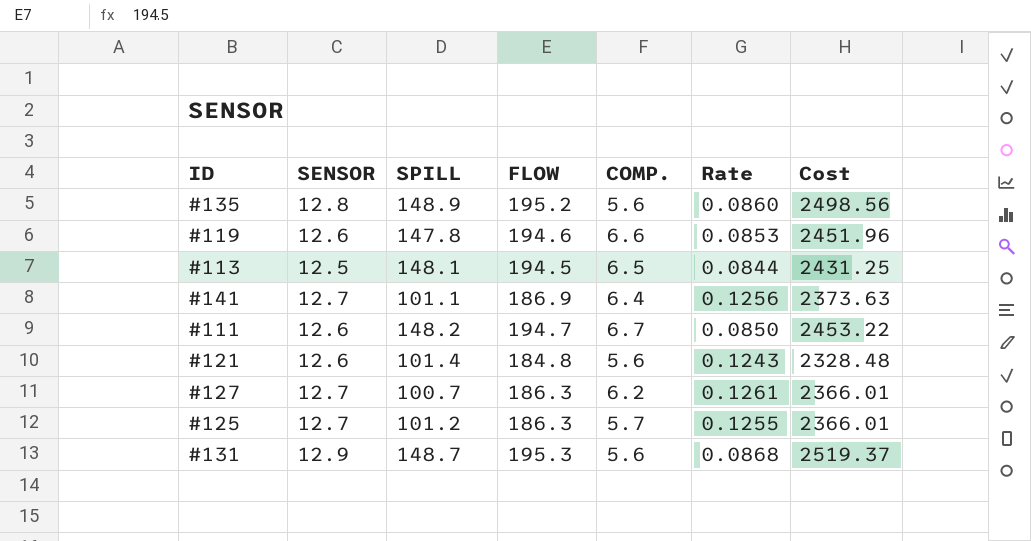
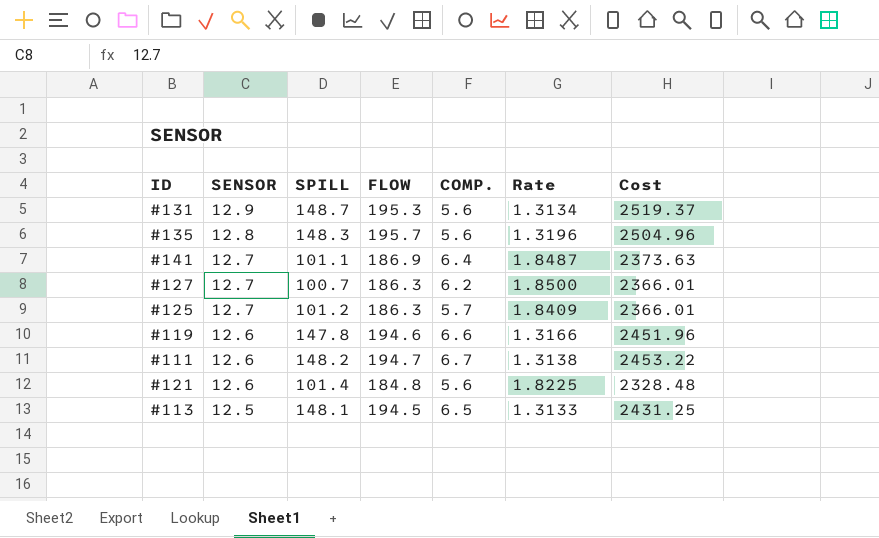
row order: none -> SENSOR descending
column Rate | formula: [SENSOR] / [SPILL] -> [FLOW] / [SPILL]
#135 | SPILL: 148.9 -> 148.3
#135 | FLOW: 195.2 -> 195.7
#135 | Cost: 2498.56 -> 2504.96

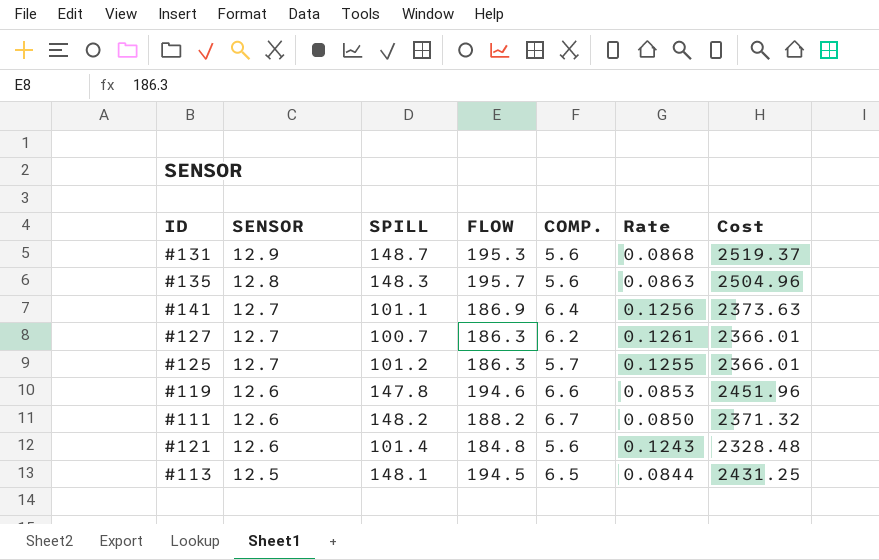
column Rate | formula: [FLOW] / [SPILL] -> [SENSOR] / [SPILL]
#111 | FLOW: 194.7 -> 188.2
#111 | Cost: 2453.22 -> 2371.32

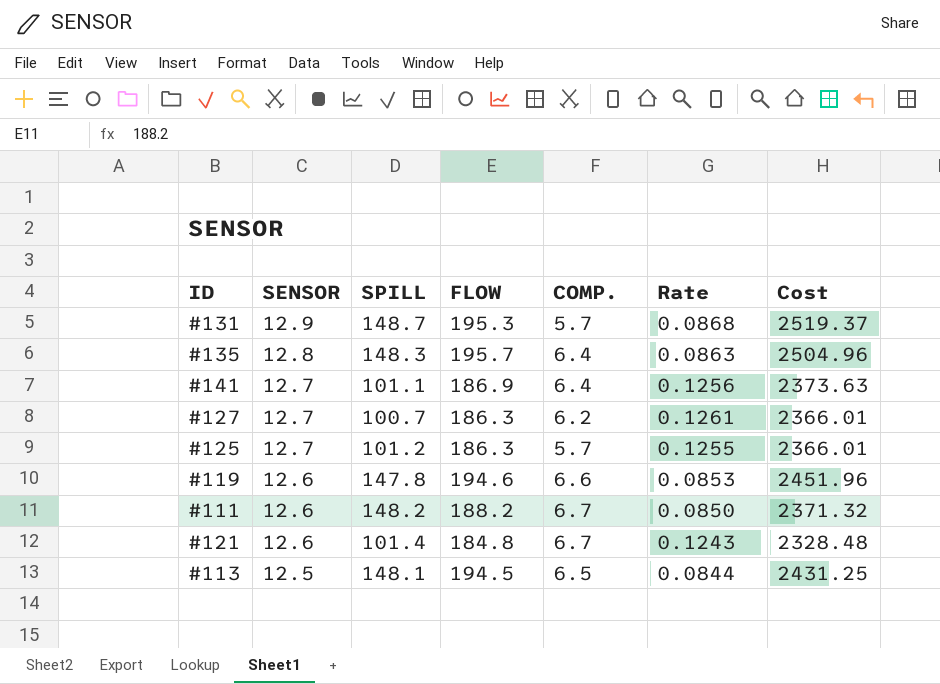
#131 | COMP.: 5.6 -> 5.7
#135 | COMP.: 5.6 -> 6.4
#121 | COMP.: 5.6 -> 6.7

